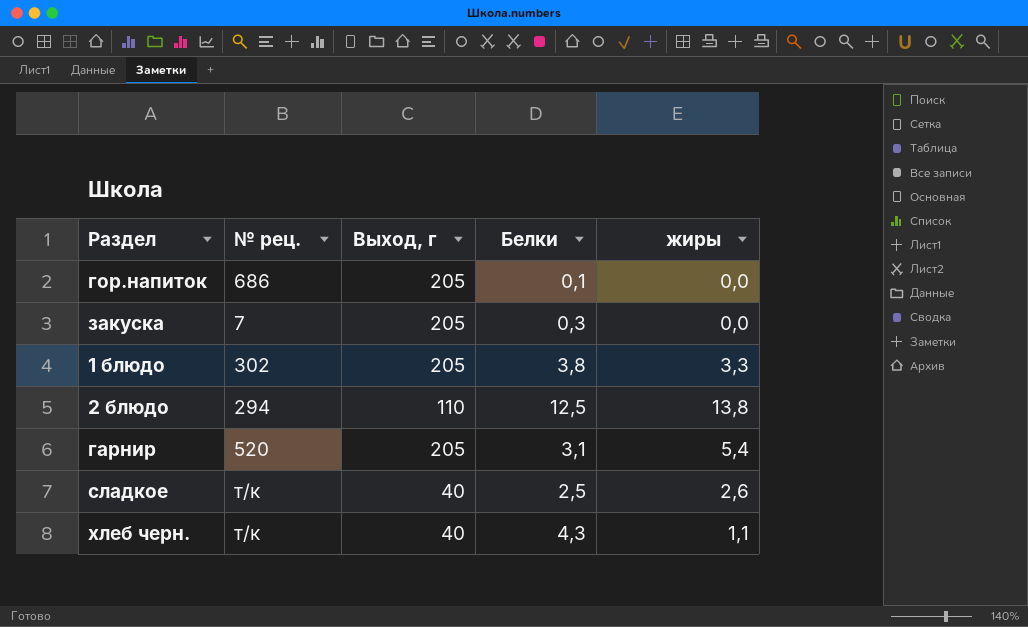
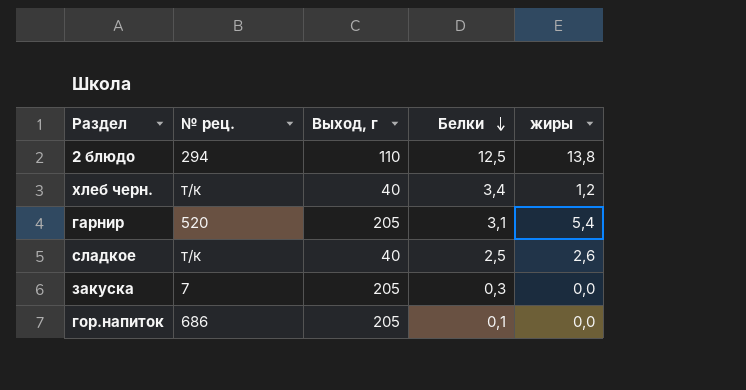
row order: none -> Белки descending
row 1 блюдо: 302 | 205 | 3,8 | 3,3 -> none
хлеб черн. | Белки: 4,3 -> 3,4
хлеб черн. | жиры: 1,1 -> 1,2

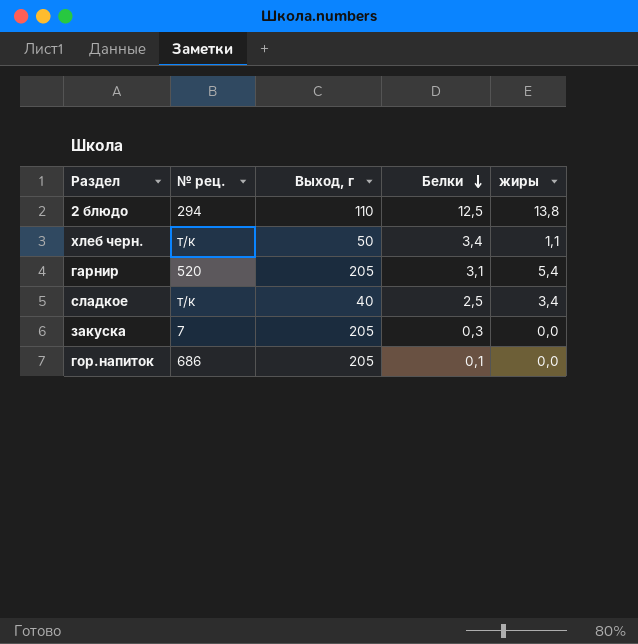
хлеб черн. | Выход, г: 40 -> 50
хлеб черн. | жиры: 1,2 -> 1,1
сладкое | жиры: 2,6 -> 3,4

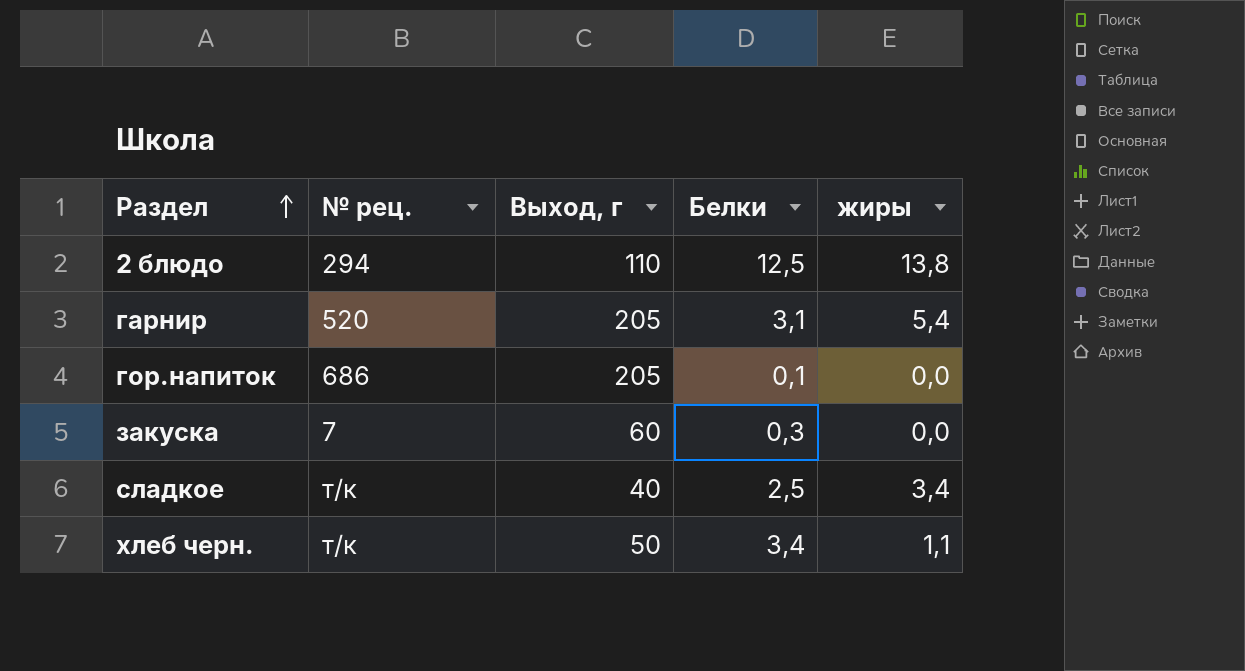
row order: Белки descending -> Раздел ascending
закуска | Выход, г: 205 -> 60

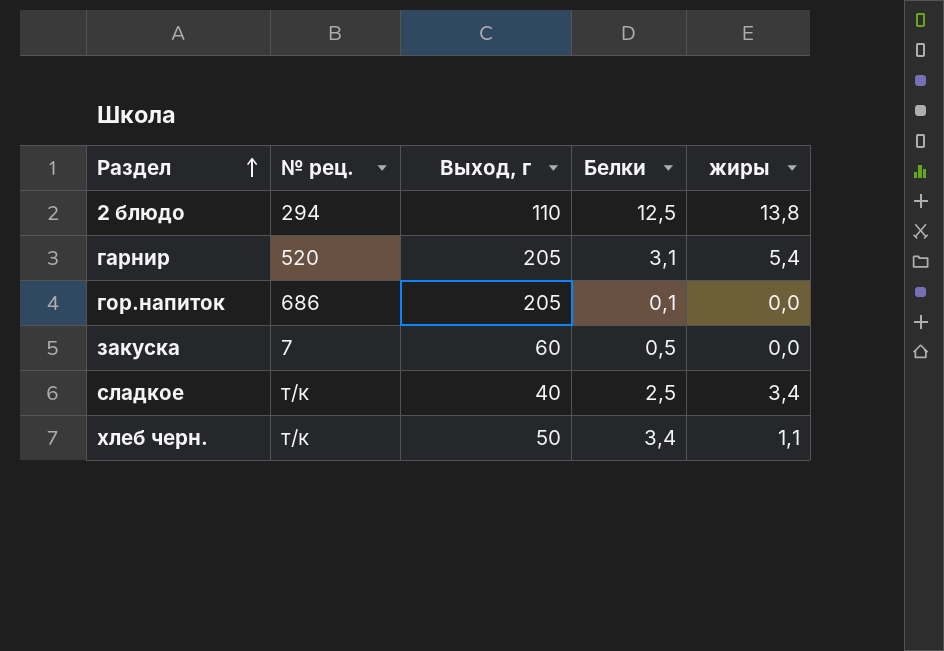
закуска | Белки: 0,3 -> 0,5

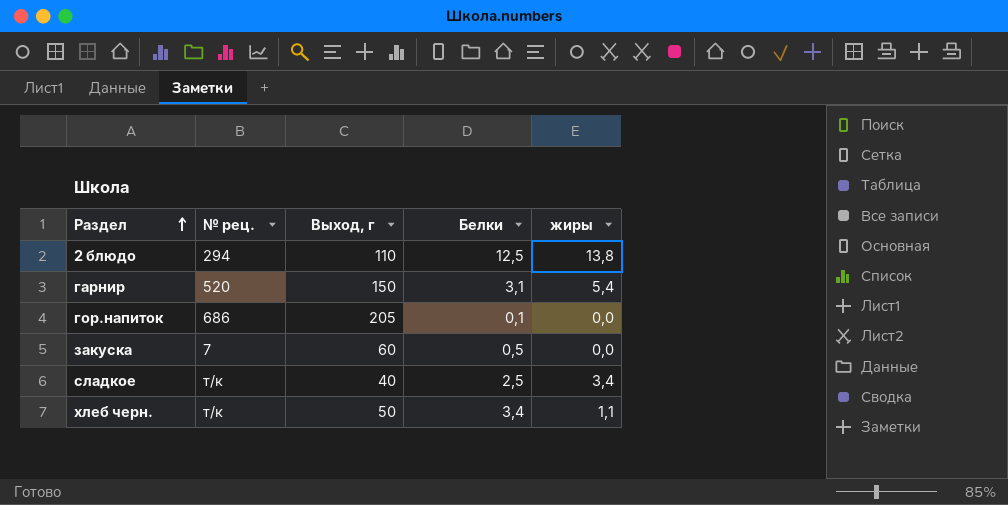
гарнир | Выход, г: 205 -> 150

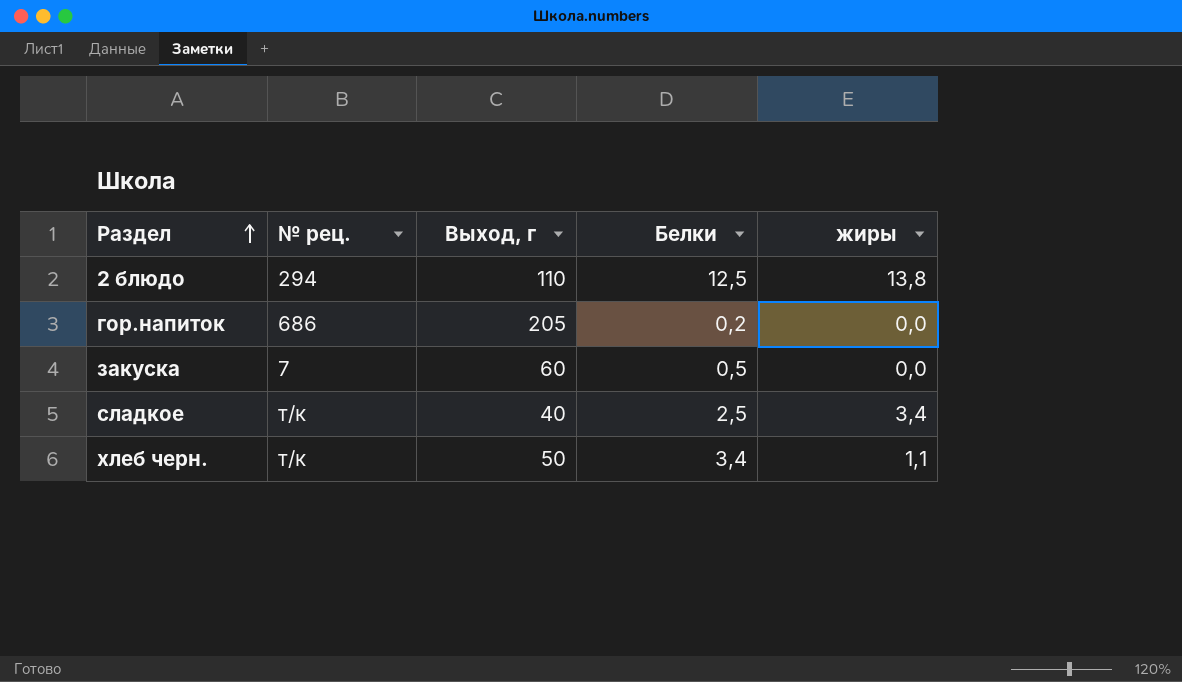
row гарнир: 520 | 150 | 3,1 | 5,4 -> none
гор.напиток | Белки: 0,1 -> 0,2

